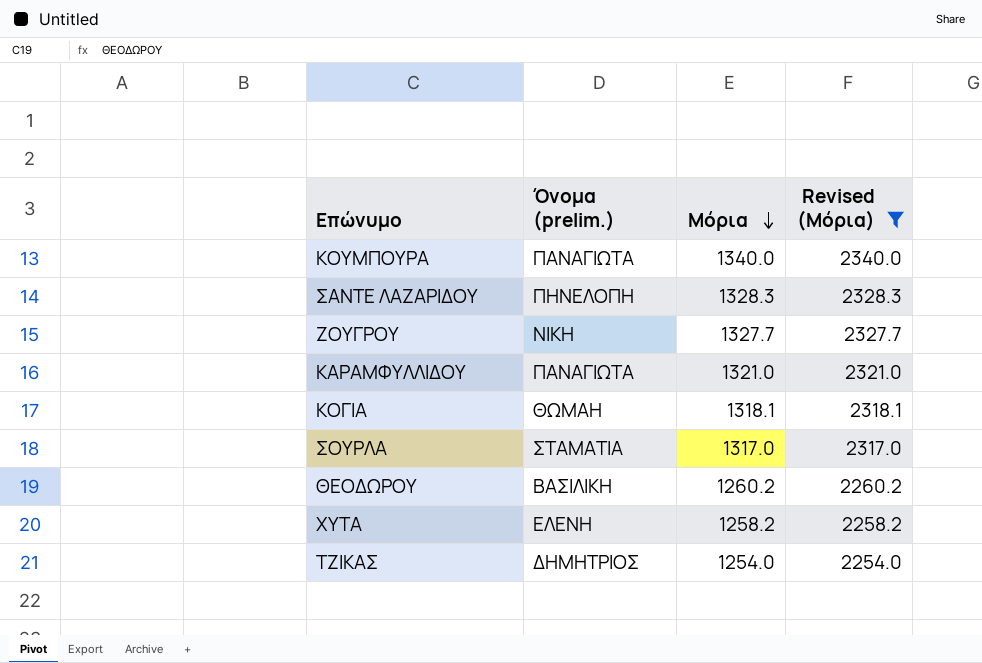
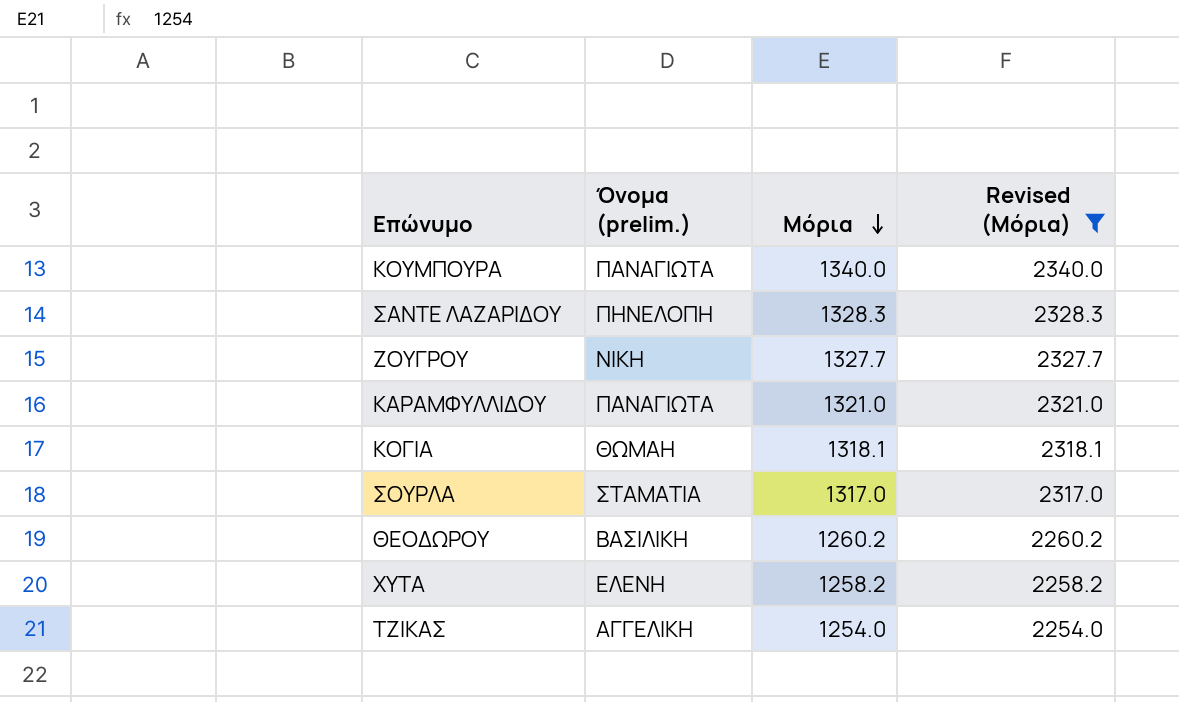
ΤΖΙΚΑΣ | Όνομα (prelim.): ΔΗΜΗΤΡΙΟΣ -> ΑΓΓΕΛΙΚΗ

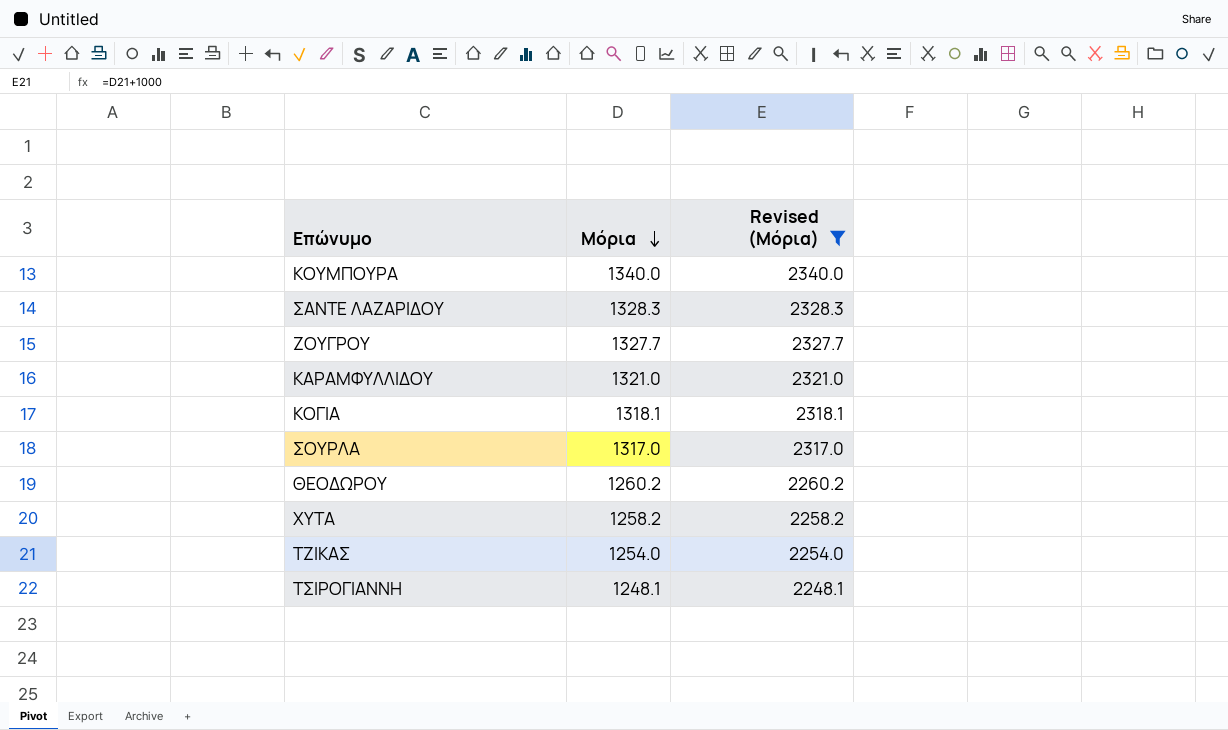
column Όνομα (prelim.) | position: 2 -> none
row ΤΣΙΡΟΓΙΑΝΝΗ: none -> 1248.1 | 2248.1

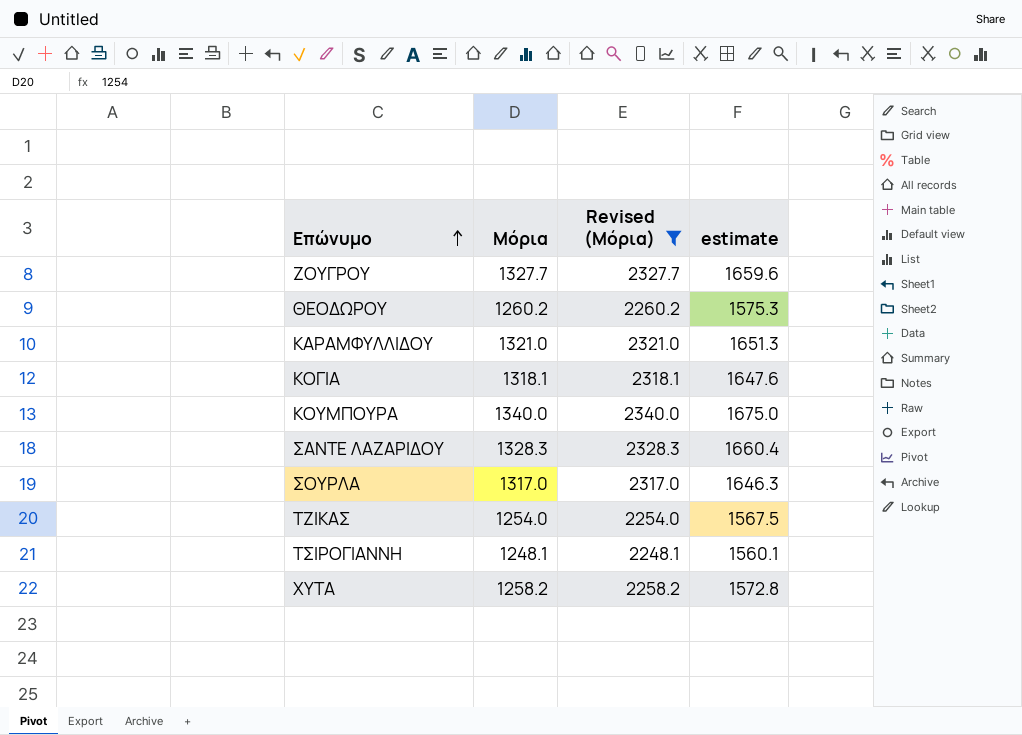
row order: Μόρια descending -> Επώνυμο ascending
column estimate | formula: none -> [Μόρια] * 1.25

